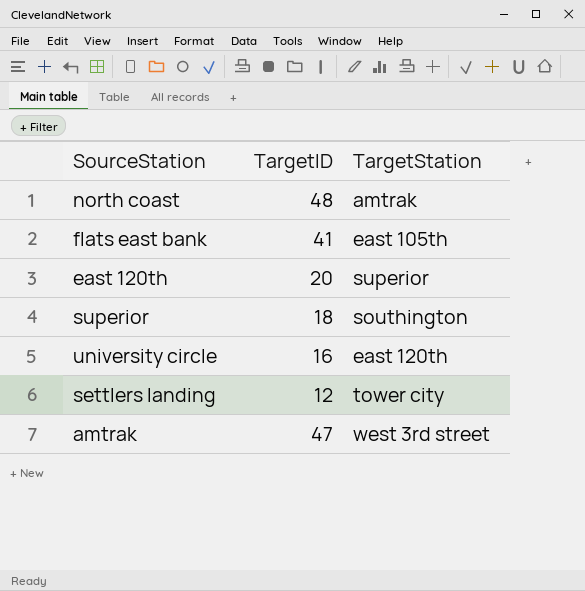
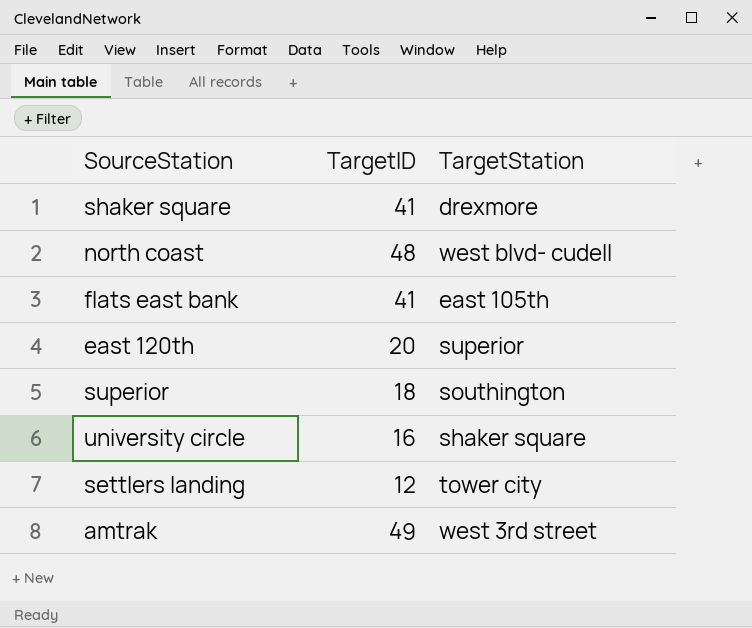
row shaker square: none -> 41 | drexmore
north coast | TargetStation: amtrak -> west blvd- cudell
university circle | TargetStation: east 120th -> shaker square
amtrak | TargetID: 47 -> 49

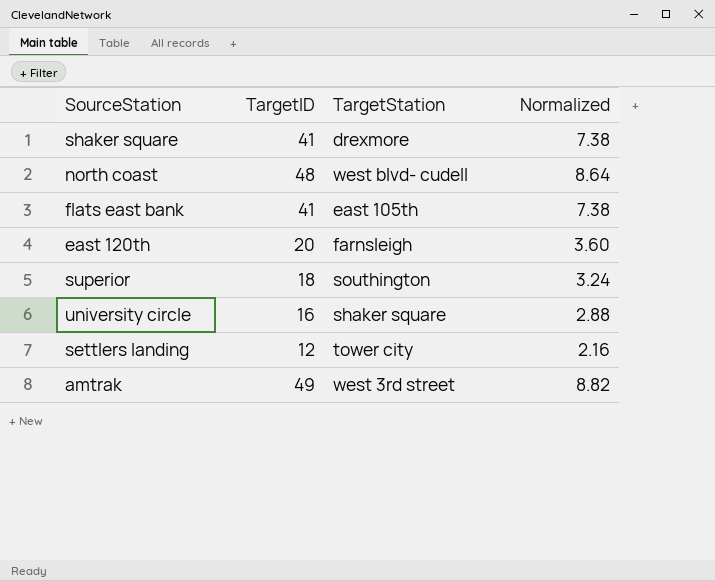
column Normalized | formula: none -> [TargetID] * 0.18
east 120th | TargetStation: superior -> farnsleigh

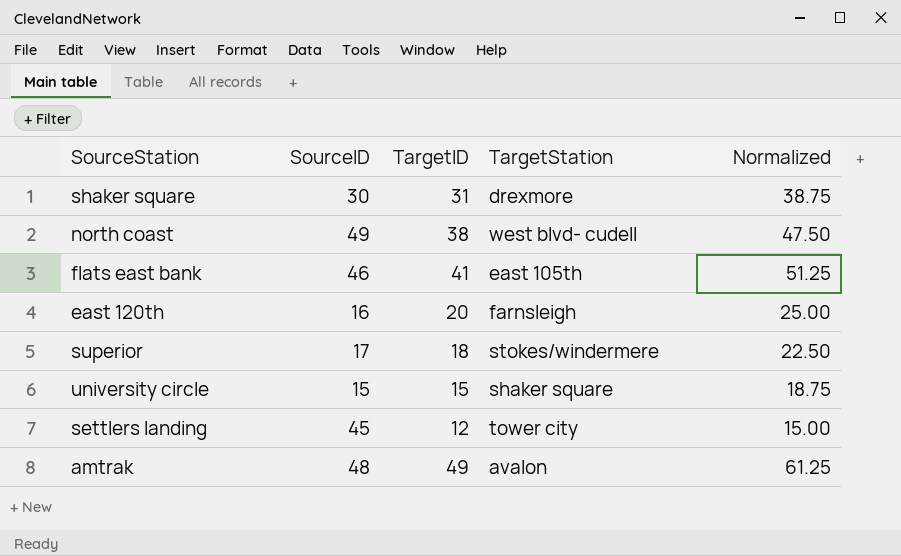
column SourceID | position: none -> 2
column Normalized | formula: [TargetID] * 0.18 -> [TargetID] * 1.25
shaker square | TargetID: 41 -> 31
north coast | TargetID: 48 -> 38
superior | TargetStation: southington -> stokes/windermere
university circle | TargetID: 16 -> 15
amtrak | TargetStation: west 3rd street -> avalon

